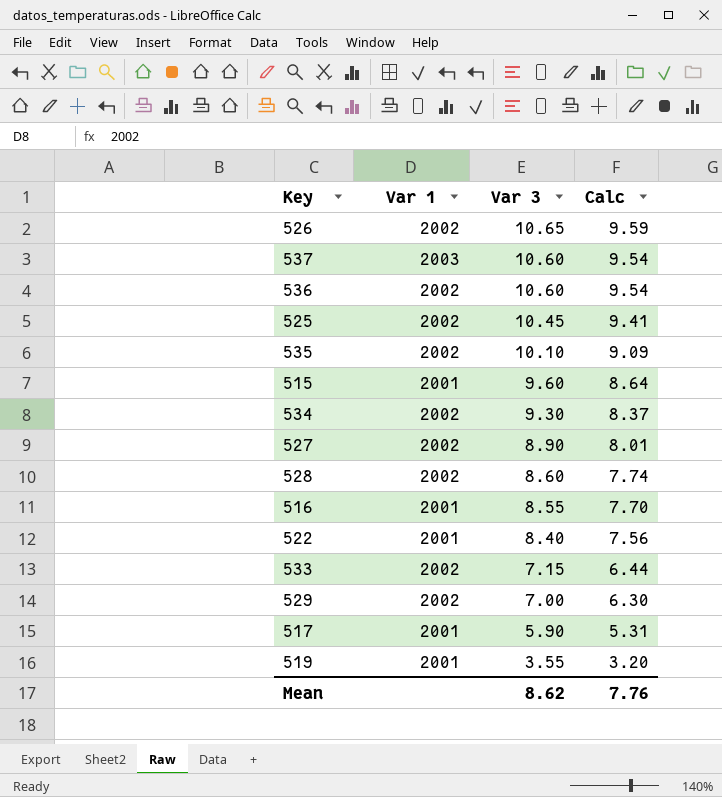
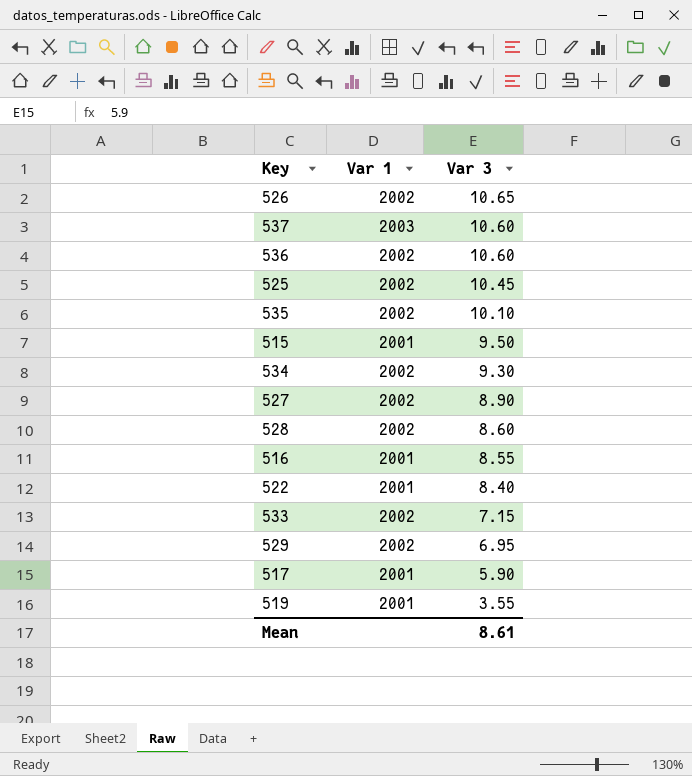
column Calc | formula: [Var 3] * 0.9 -> none
515 | Var 3: 9.60 -> 9.50
529 | Var 3: 7.00 -> 6.95
Mean | Var 3: 8.62 -> 8.61

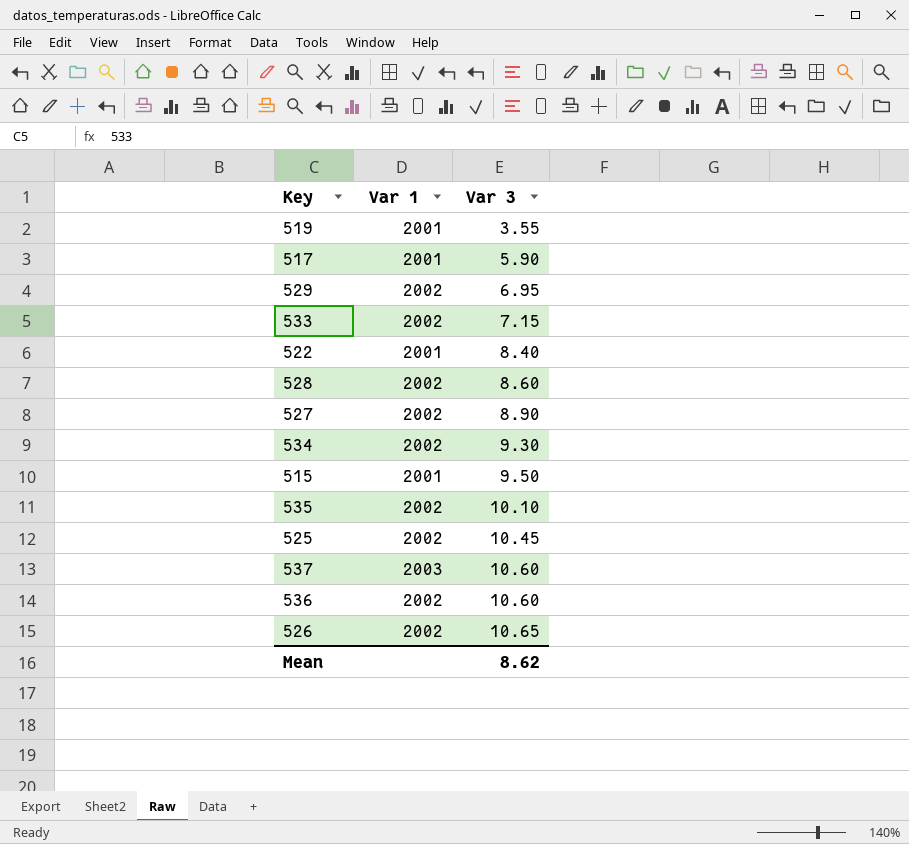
row order: Var 3 descending -> Var 3 ascending
row 516: 2001 | 8.55 -> none
Mean | Var 3: 8.61 -> 8.62

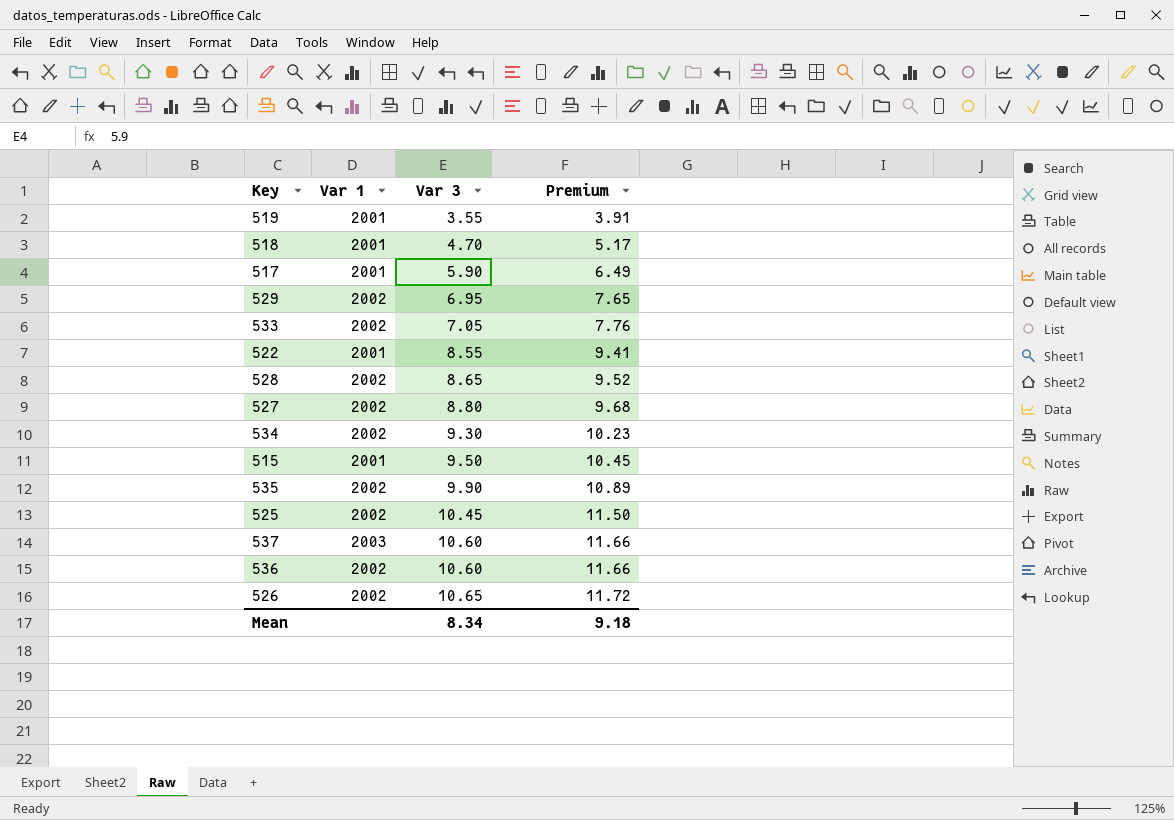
column Premium | formula: none -> [Var 3] * 1.1
row 518: none -> 2001 | 4.70 | 5.17
533 | Var 3: 7.15 -> 7.05
522 | Var 3: 8.40 -> 8.55
528 | Var 3: 8.60 -> 8.65
527 | Var 3: 8.90 -> 8.80
535 | Var 3: 10.10 -> 9.90
Mean | Var 3: 8.62 -> 8.34

